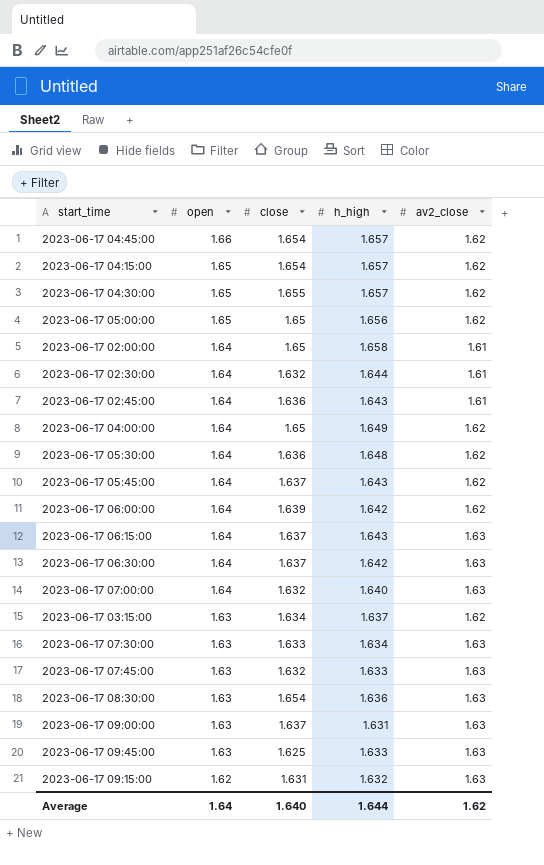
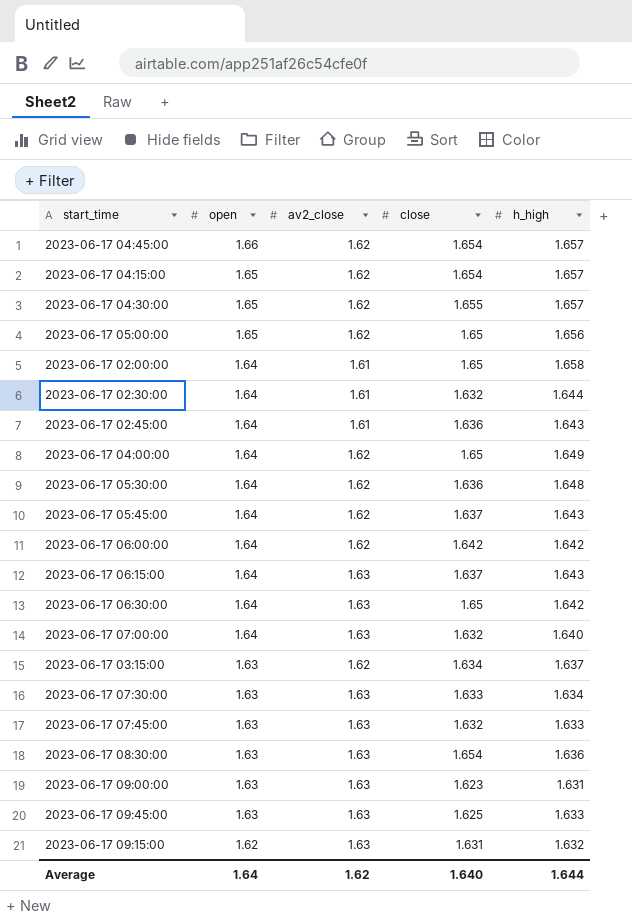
column av2_close | position: 5 -> 3
2023-06-17 06:00:00 | close: 1.639 -> 1.642
2023-06-17 06:30:00 | close: 1.637 -> 1.65
2023-06-17 09:00:00 | close: 1.637 -> 1.623

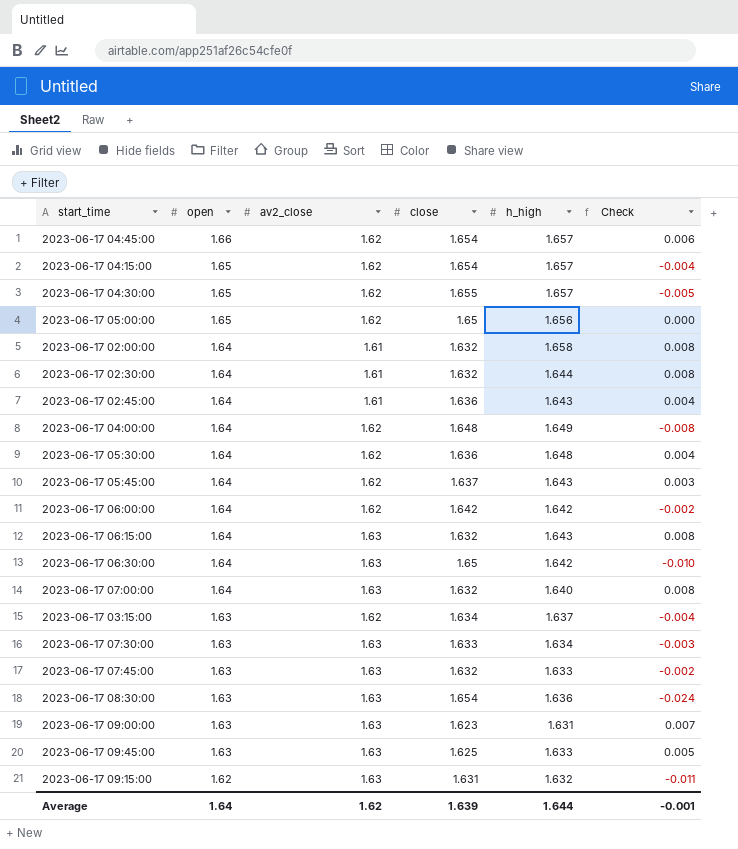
column Check | formula: none -> [open] - [close]
2023-06-17 02:00:00 | close: 1.65 -> 1.632
2023-06-17 04:00:00 | close: 1.65 -> 1.648
2023-06-17 06:15:00 | close: 1.637 -> 1.632
Average | close: 1.640 -> 1.639

